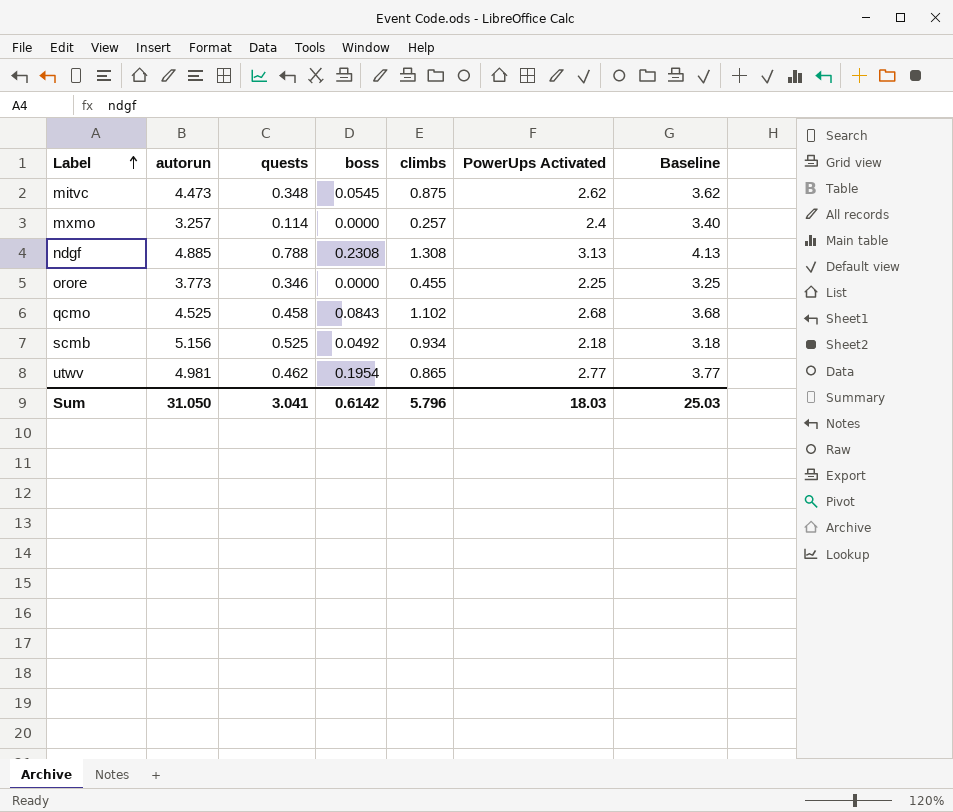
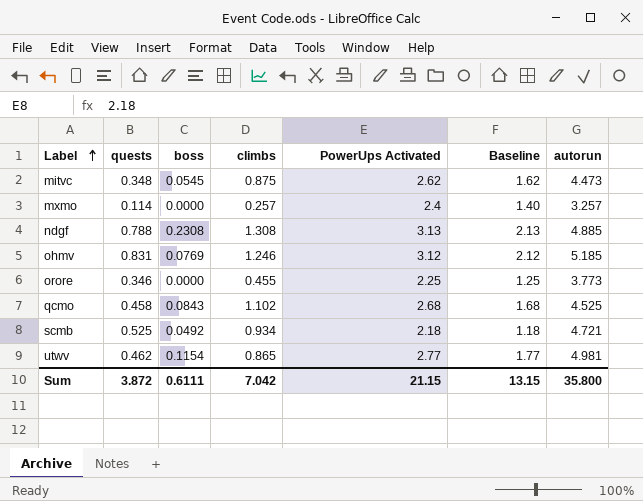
column Baseline | formula: [PowerUps Activated] + 1 -> [PowerUps Activated] - 1
column autorun | position: 2 -> 7
row ohmv: none -> 0.831 | 0.0769 | 1.246 | 3.12 | 2.12 | 5.185
scmb | autorun: 5.156 -> 4.721
utwv | boss: 0.1954 -> 0.1154
Sum | quests: 3.041 -> 3.872
Sum | boss: 0.6142 -> 0.6111
Sum | climbs: 5.796 -> 7.042
Sum | PowerUps Activated: 18.03 -> 21.15
Sum | Baseline: 25.03 -> 13.15
Sum | autorun: 31.050 -> 35.800

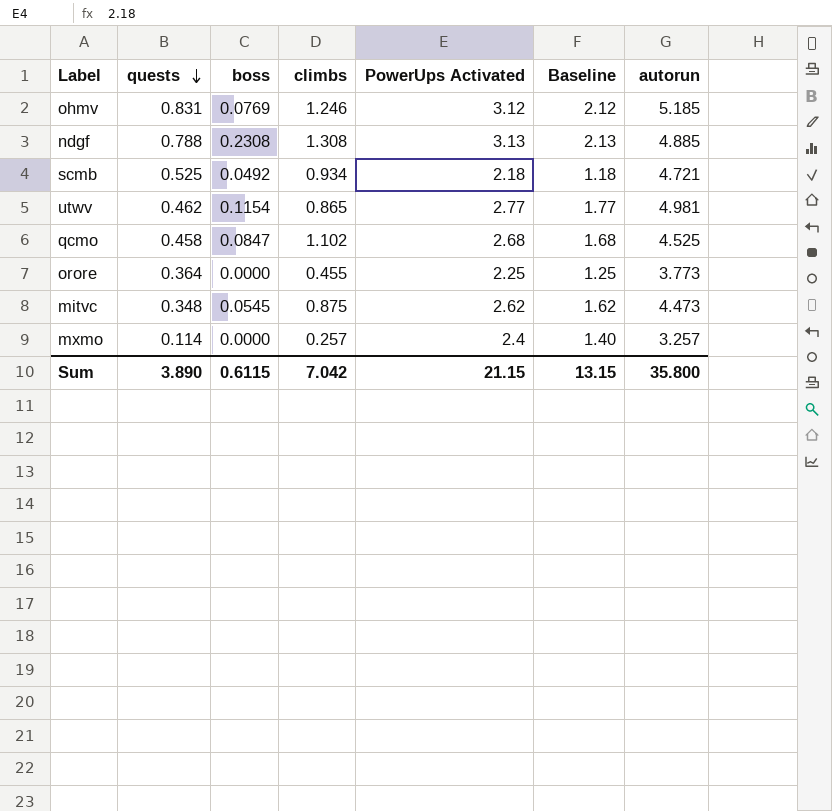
row order: Label ascending -> quests descending
qcmo | boss: 0.0843 -> 0.0847
orore | quests: 0.346 -> 0.364
Sum | quests: 3.872 -> 3.890
Sum | boss: 0.6111 -> 0.6115

